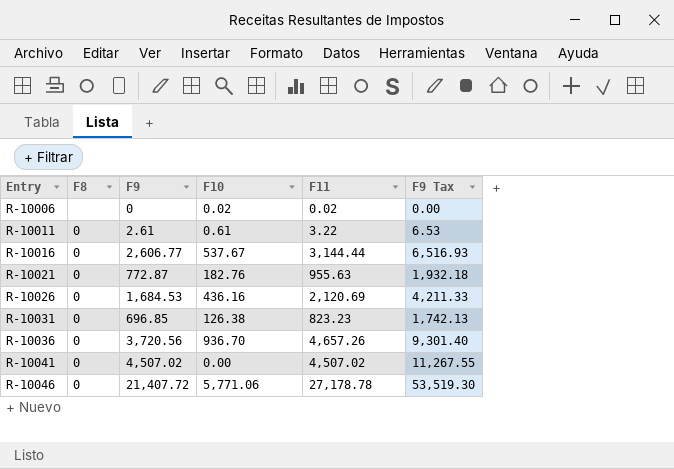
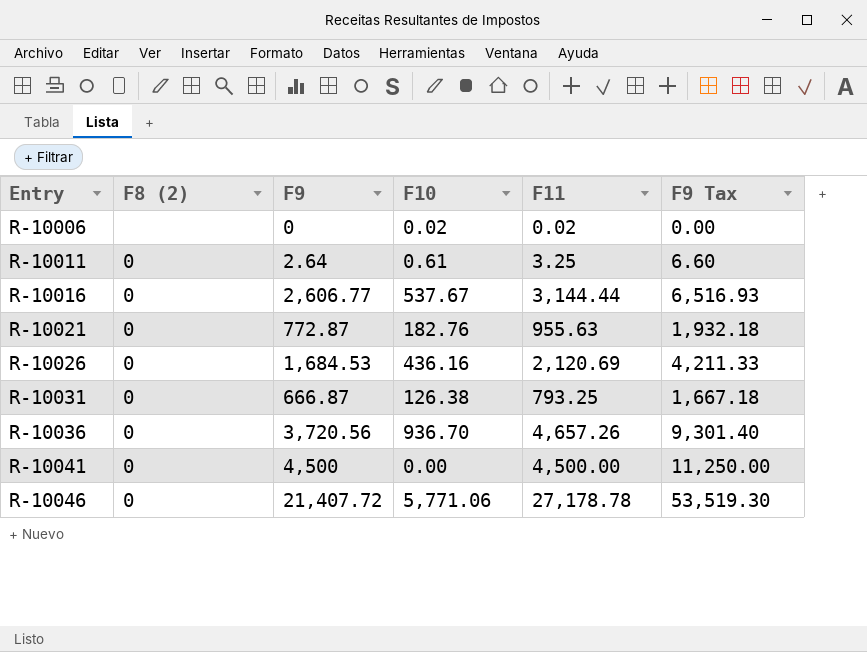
column name: F8 -> F8 (2)
R-10011 | F9: 2.61 -> 2.64
R-10011 | F11: 3.22 -> 3.25
R-10011 | F9 Tax: 6.53 -> 6.60
R-10031 | F9: 696.85 -> 666.87
R-10031 | F11: 823.23 -> 793.25
R-10031 | F9 Tax: 1,742.13 -> 1,667.18
R-10041 | F9: 4,507.02 -> 4,500
R-10041 | F11: 4,507.02 -> 4,500.00
R-10041 | F9 Tax: 11,267.55 -> 11,250.00

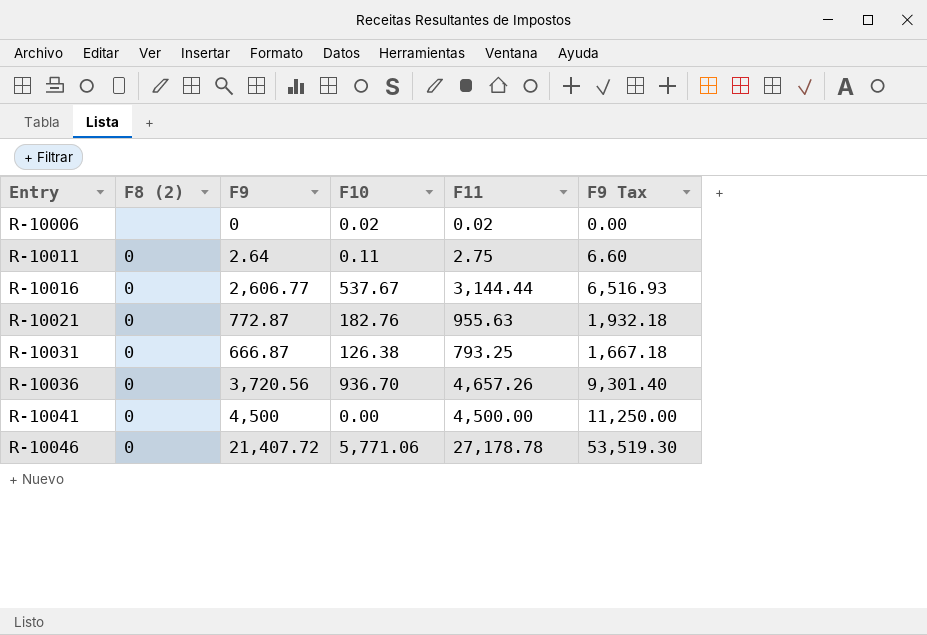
row R-10026: 0 | 1,684.53 | 436.16 | 2,120.69 | 4,211.33 -> none
R-10011 | F10: 0.61 -> 0.11
R-10011 | F11: 3.25 -> 2.75

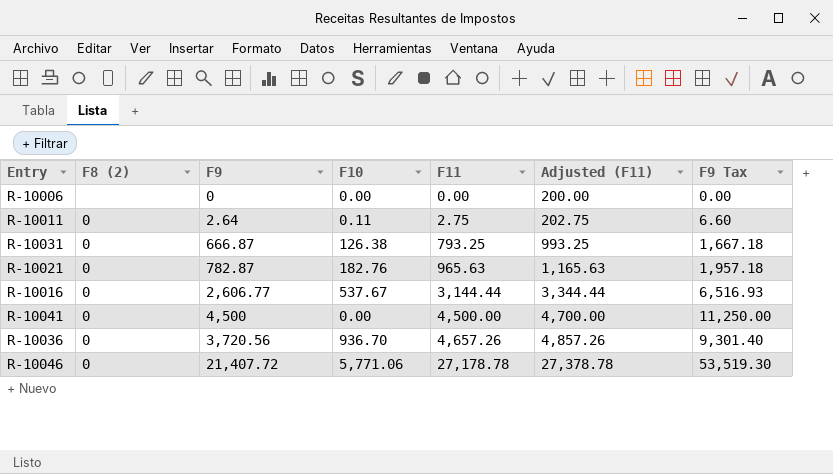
row order: Entry ascending -> F11 ascending
column Adjusted (F11) | formula: none -> [F11] + 200
R-10006 | F10: 0.02 -> 0.00
R-10006 | F11: 0.02 -> 0.00
R-10021 | F9: 772.87 -> 782.87
R-10021 | F11: 955.63 -> 965.63
R-10021 | F9 Tax: 1,932.18 -> 1,957.18

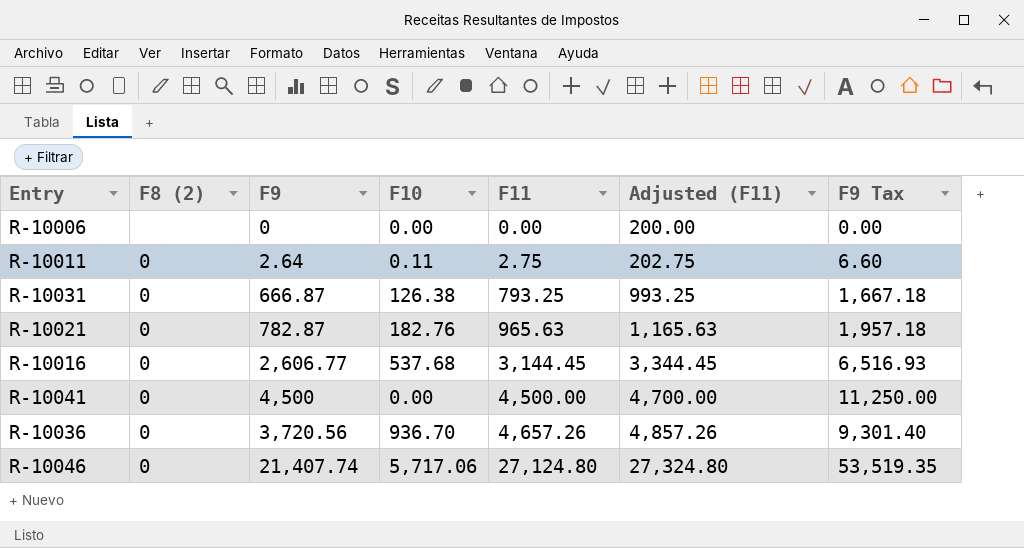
R-10016 | F10: 537.67 -> 537.68
R-10016 | F11: 3,144.44 -> 3,144.45
R-10016 | Adjusted (F11): 3,344.44 -> 3,344.45
R-10046 | F9: 21,407.72 -> 21,407.74
R-10046 | F10: 5,771.06 -> 5,717.06
R-10046 | F11: 27,178.78 -> 27,124.80
R-10046 | Adjusted (F11): 27,378.78 -> 27,324.80
R-10046 | F9 Tax: 53,519.30 -> 53,519.35

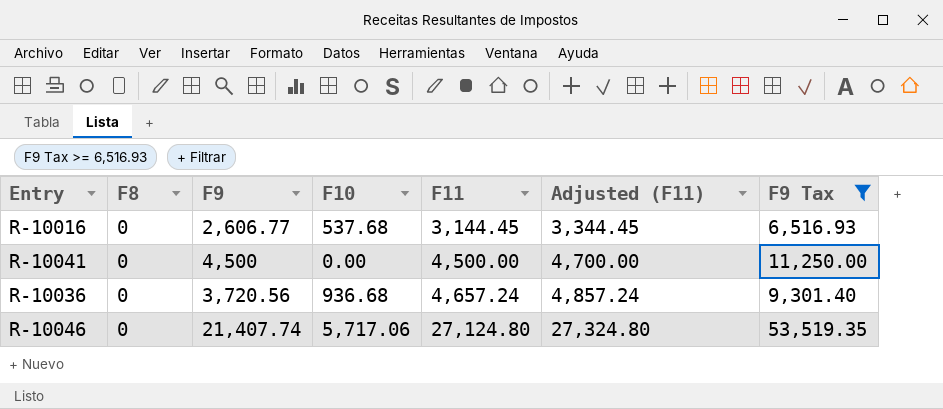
filter: none -> F9 Tax >= 6,516.93
column name: F8 (2) -> F8
R-10036 | F10: 936.70 -> 936.68
R-10036 | F11: 4,657.26 -> 4,657.24
R-10036 | Adjusted (F11): 4,857.26 -> 4,857.24

